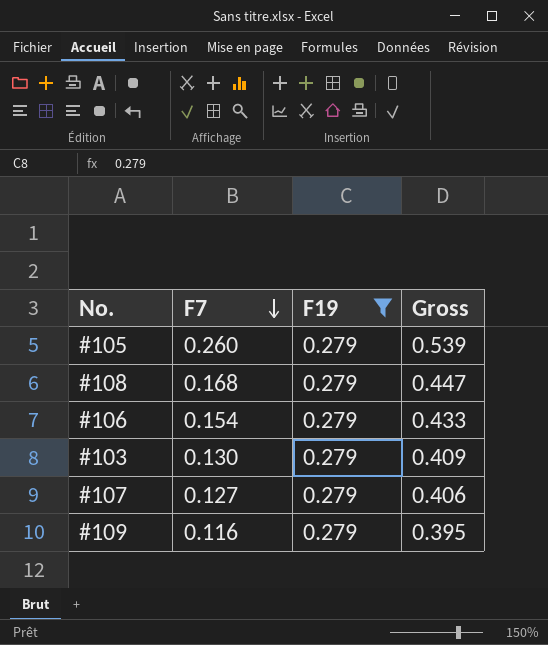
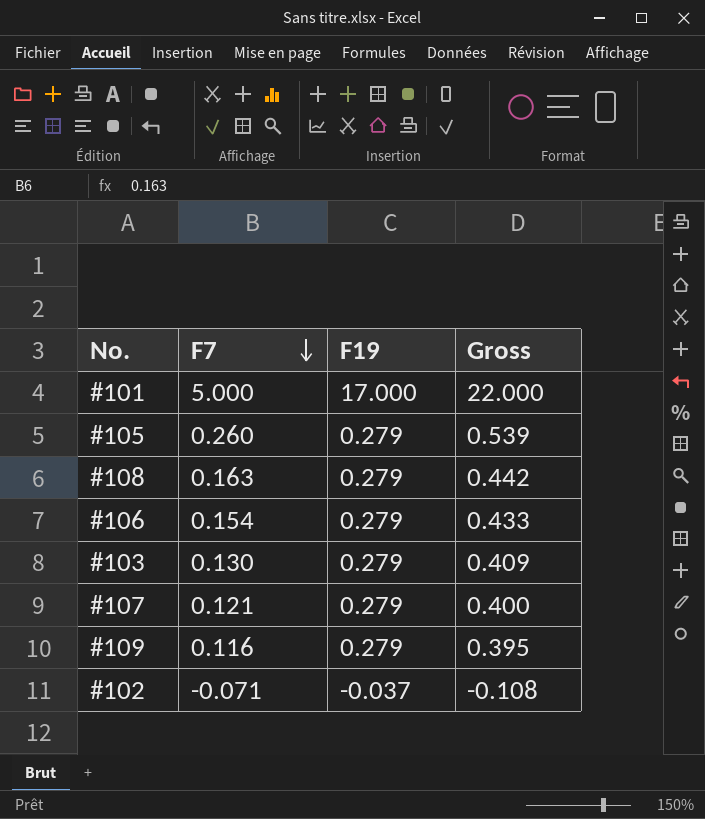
filter: F19 = 0.279 -> none
#108 | F7: 0.168 -> 0.163
#108 | Gross: 0.447 -> 0.442
#107 | F7: 0.127 -> 0.121
#107 | Gross: 0.406 -> 0.400

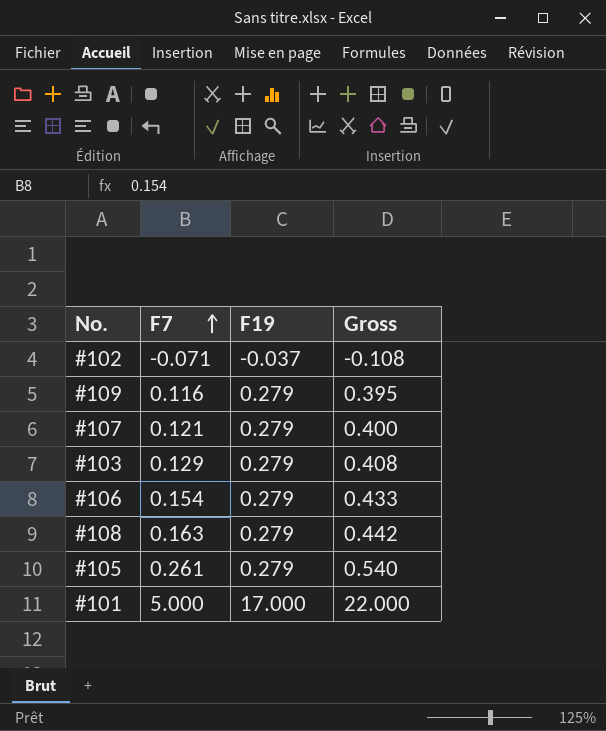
row order: F7 descending -> F7 ascending
#103 | F7: 0.130 -> 0.129
#103 | Gross: 0.409 -> 0.408
#105 | F7: 0.260 -> 0.261
#105 | Gross: 0.539 -> 0.540

